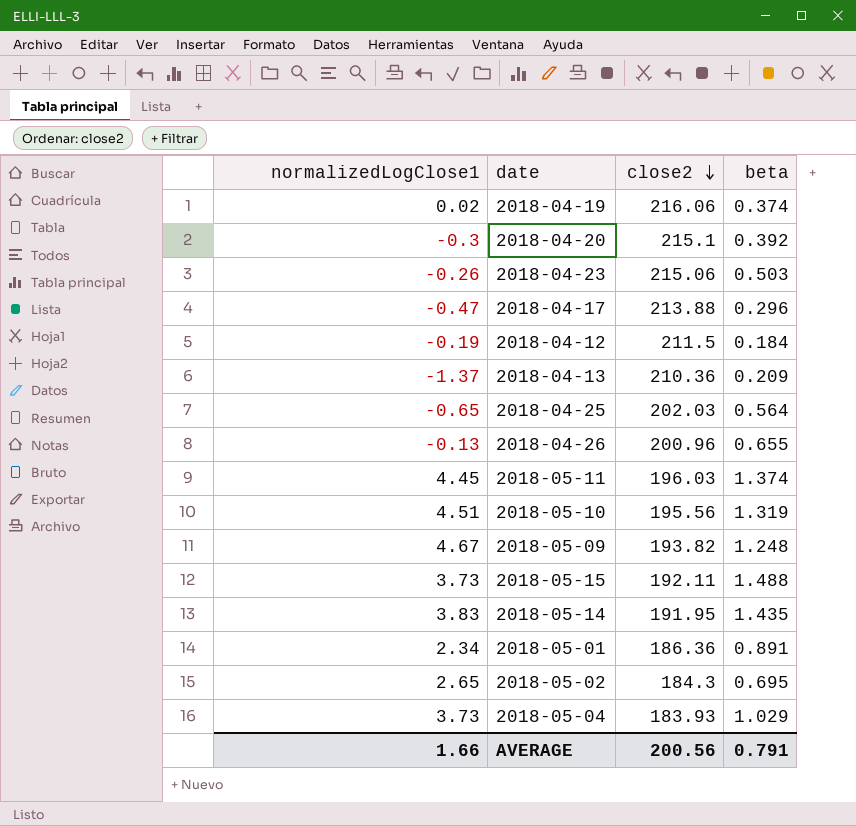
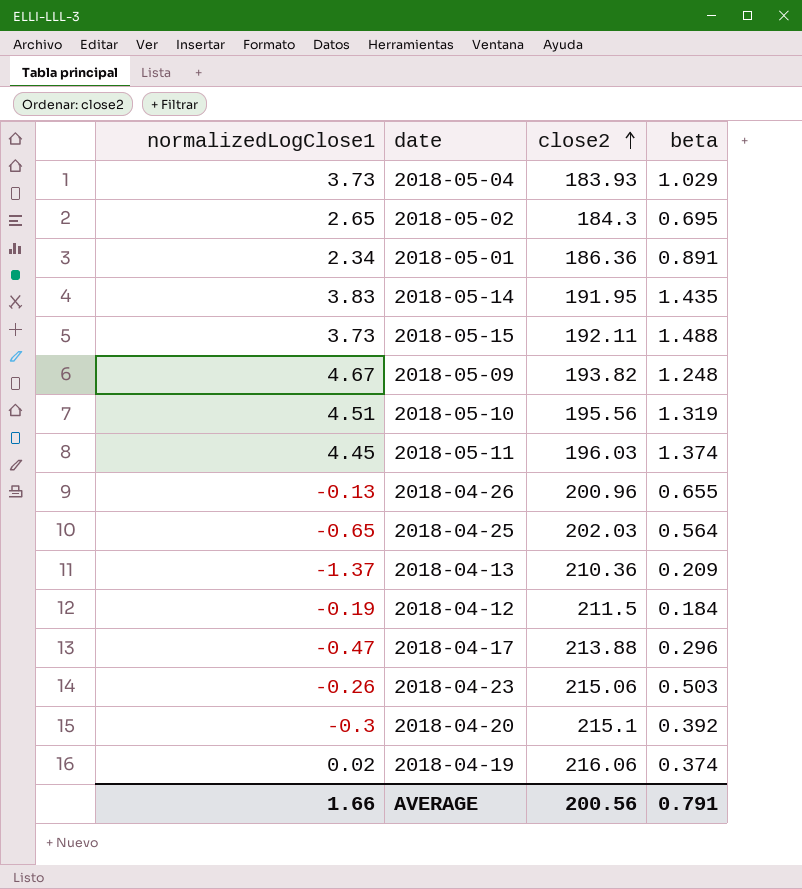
row order: close2 descending -> close2 ascending

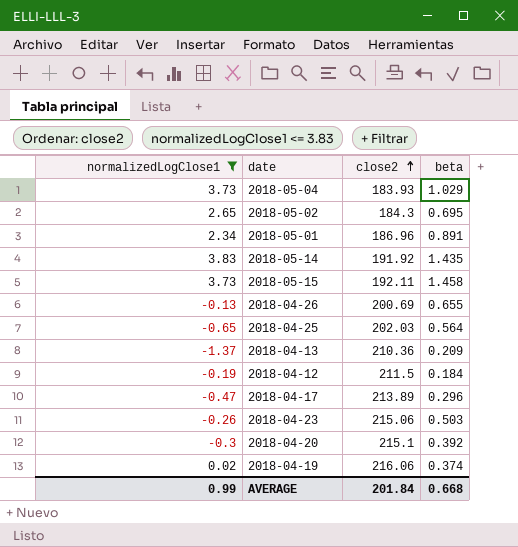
filter: none -> normalizedLogClose1 <= 3.83
2018-05-01 | close2: 186.36 -> 186.96
2018-05-14 | close2: 191.95 -> 191.92
2018-05-15 | beta: 1.488 -> 1.458
2018-04-26 | close2: 200.96 -> 200.69
2018-04-17 | close2: 213.88 -> 213.89
AVERAGE | normalizedLogClose1: 1.66 -> 0.99
AVERAGE | close2: 200.56 -> 201.84
AVERAGE | beta: 0.791 -> 0.668

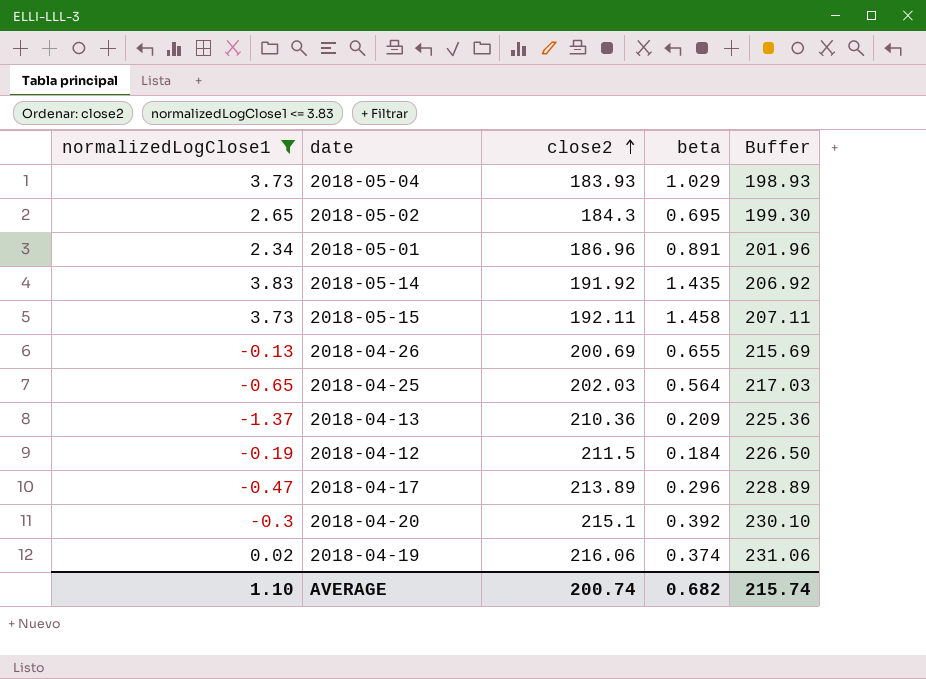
column Buffer | formula: none -> [close2] + 15
row 2018-04-23: -0.26 | 215.06 | 0.503 -> none
AVERAGE | normalizedLogClose1: 0.99 -> 1.10
AVERAGE | close2: 201.84 -> 200.74
AVERAGE | beta: 0.668 -> 0.682

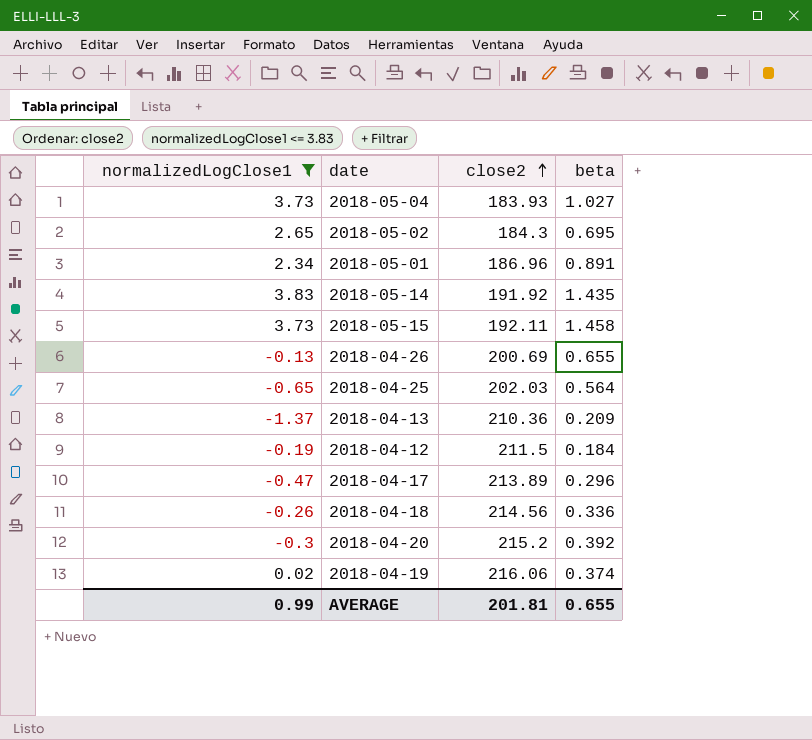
column Buffer | formula: [close2] + 15 -> none
2018-05-04 | beta: 1.029 -> 1.027
row 2018-04-18: none -> -0.26 | 214.56 | 0.336
2018-04-20 | close2: 215.1 -> 215.2
AVERAGE | normalizedLogClose1: 1.10 -> 0.99
AVERAGE | close2: 200.74 -> 201.81
AVERAGE | beta: 0.682 -> 0.655

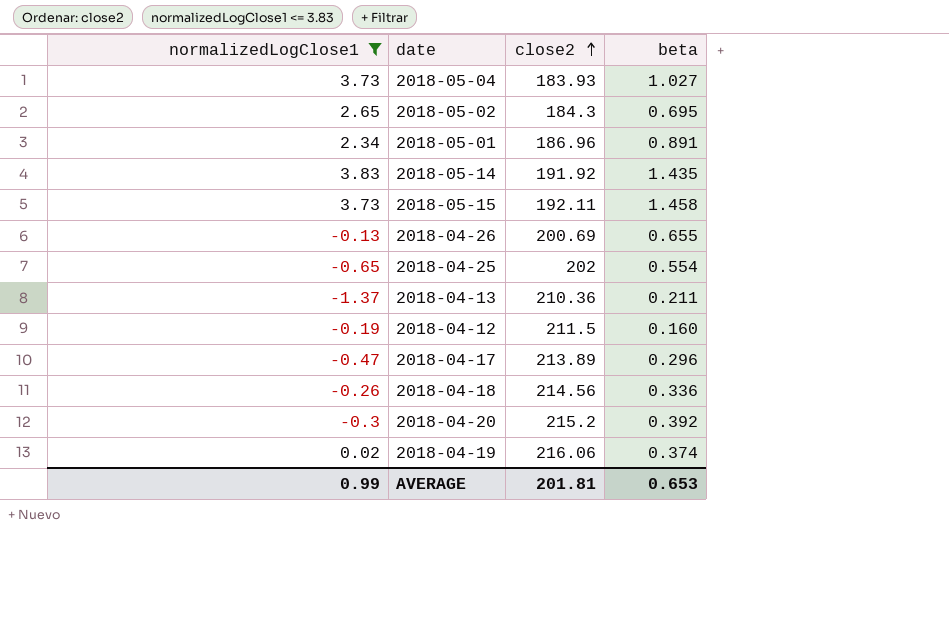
2018-04-25 | close2: 202.03 -> 202
2018-04-25 | beta: 0.564 -> 0.554
2018-04-13 | beta: 0.209 -> 0.211
2018-04-12 | beta: 0.184 -> 0.160
AVERAGE | beta: 0.655 -> 0.653

